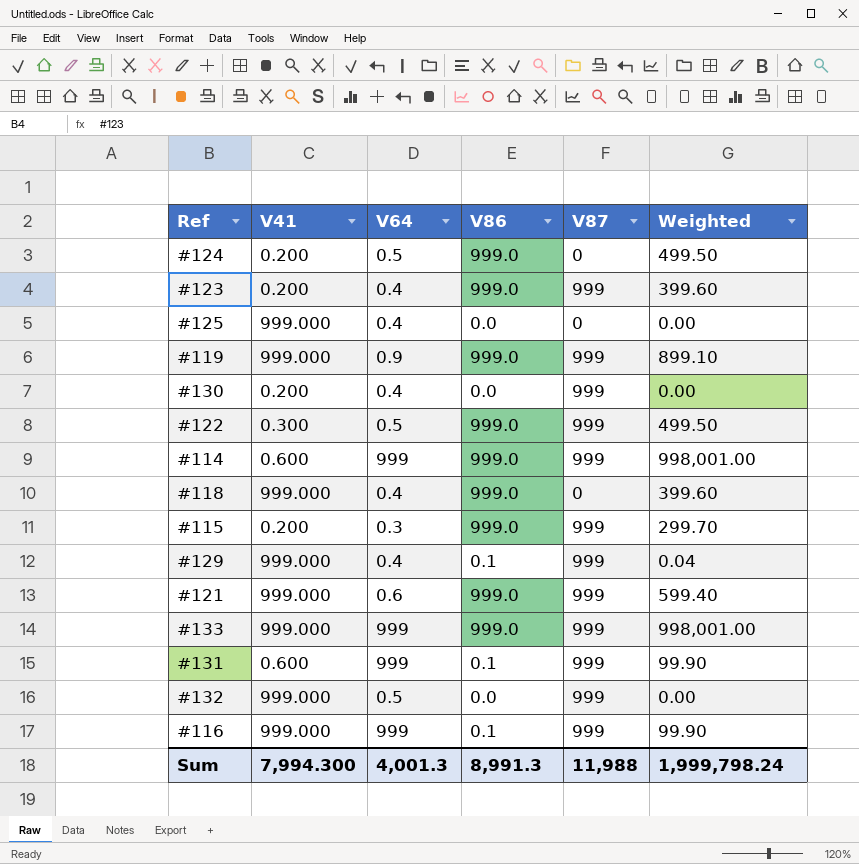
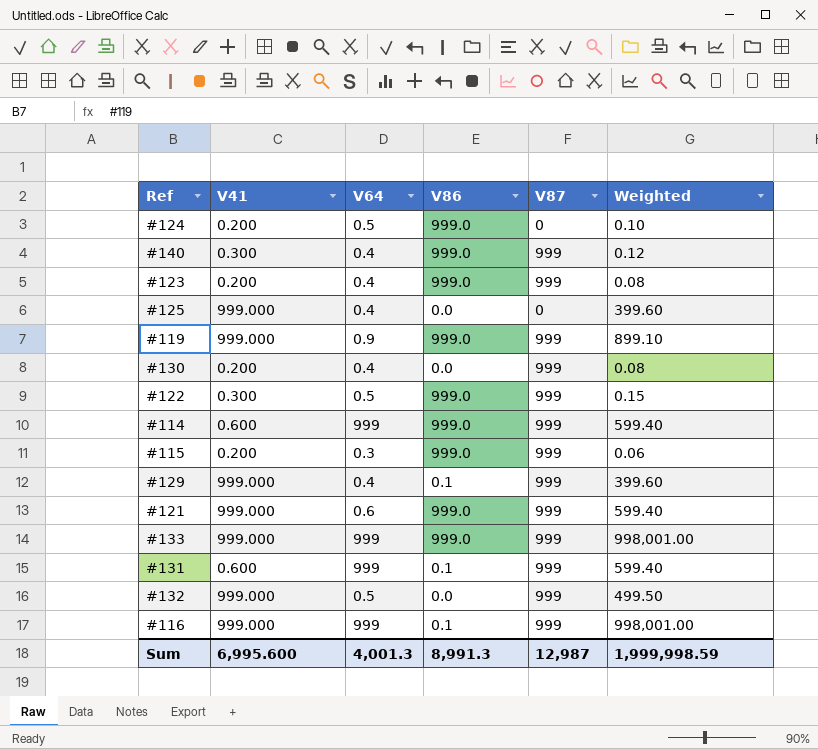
column Weighted | formula: [V64] * [V86] -> [V41] * [V64]
row #118: 999.000 | 0.4 | 999.0 | 0 | 399.60 -> none
row #140: none -> 0.300 | 0.4 | 999.0 | 999 | 0.12
Sum | V41: 7,994.300 -> 6,995.600
Sum | V87: 11,988 -> 12,987
Sum | Weighted: 1,999,798.24 -> 1,999,998.59

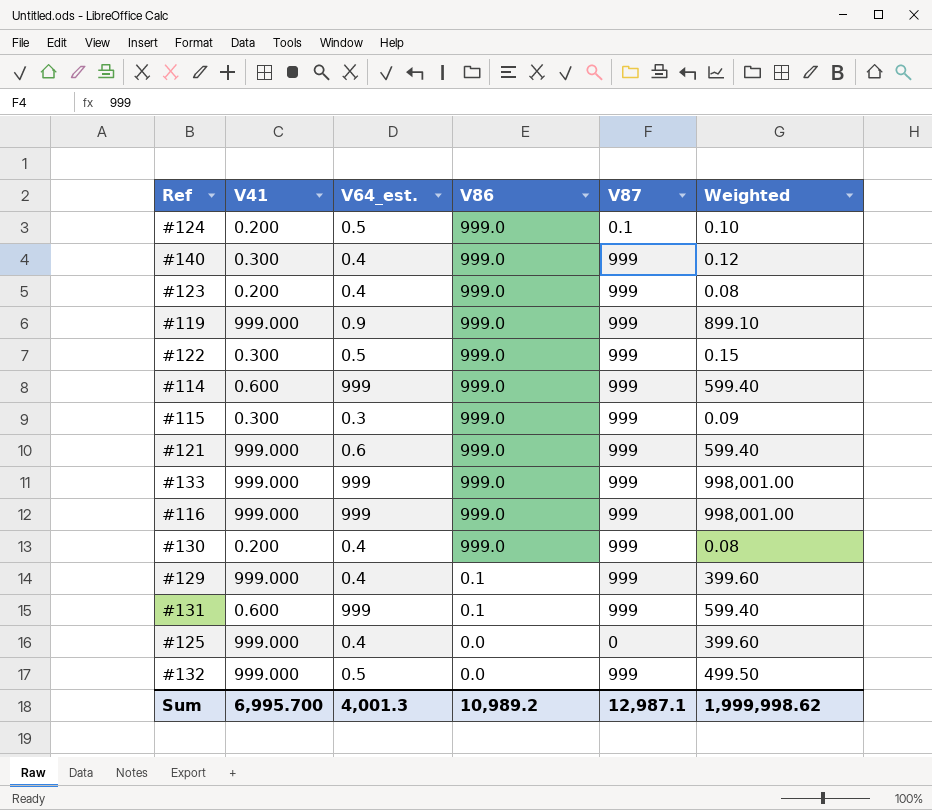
row order: none -> V86 descending
column name: V64 -> V64_est.
#124 | V87: 0 -> 0.1
#115 | V41: 0.200 -> 0.300
#115 | Weighted: 0.06 -> 0.09
#116 | V86: 0.1 -> 999.0
#130 | V86: 0.0 -> 999.0
Sum | V41: 6,995.600 -> 6,995.700
Sum | V86: 8,991.3 -> 10,989.2
Sum | V87: 12,987 -> 12,987.1
Sum | Weighted: 1,999,998.59 -> 1,999,998.62

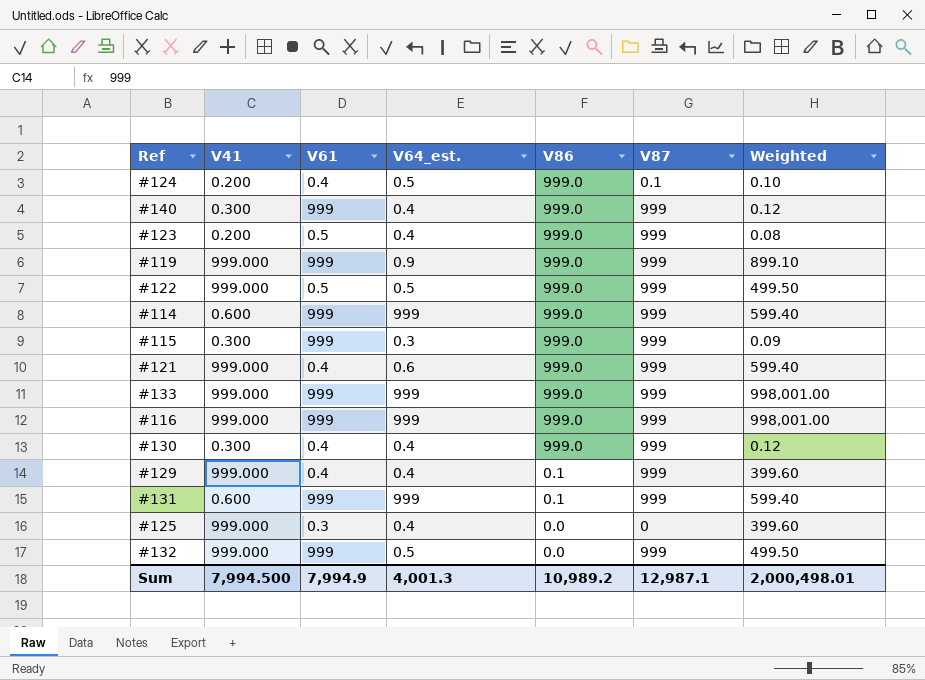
column V61 | position: none -> 3
#122 | V41: 0.300 -> 999.000
#122 | Weighted: 0.15 -> 499.50
#130 | V41: 0.200 -> 0.300
#130 | Weighted: 0.08 -> 0.12
Sum | V41: 6,995.700 -> 7,994.500
Sum | Weighted: 1,999,998.62 -> 2,000,498.01

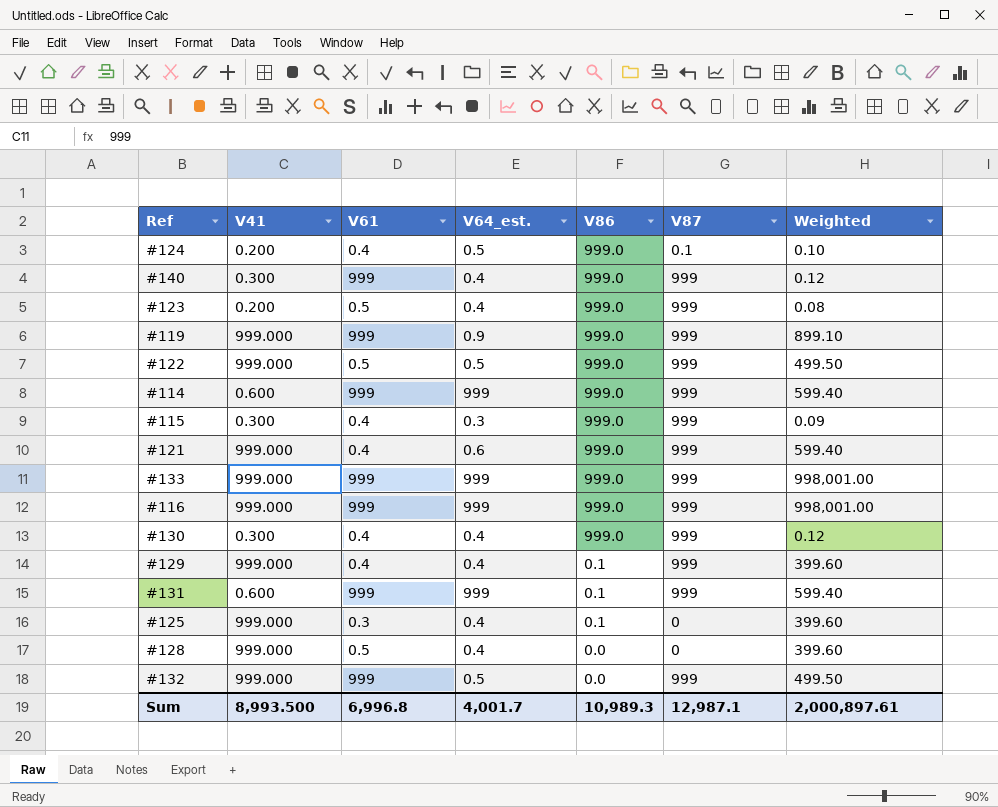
#115 | V61: 999 -> 0.4
#125 | V86: 0.0 -> 0.1
row #128: none -> 999.000 | 0.5 | 0.4 | 0.0 | 0 | 399.60
Sum | V41: 7,994.500 -> 8,993.500
Sum | V61: 7,994.9 -> 6,996.8
Sum | V64_est.: 4,001.3 -> 4,001.7
Sum | V86: 10,989.2 -> 10,989.3
Sum | Weighted: 2,000,498.01 -> 2,000,897.61

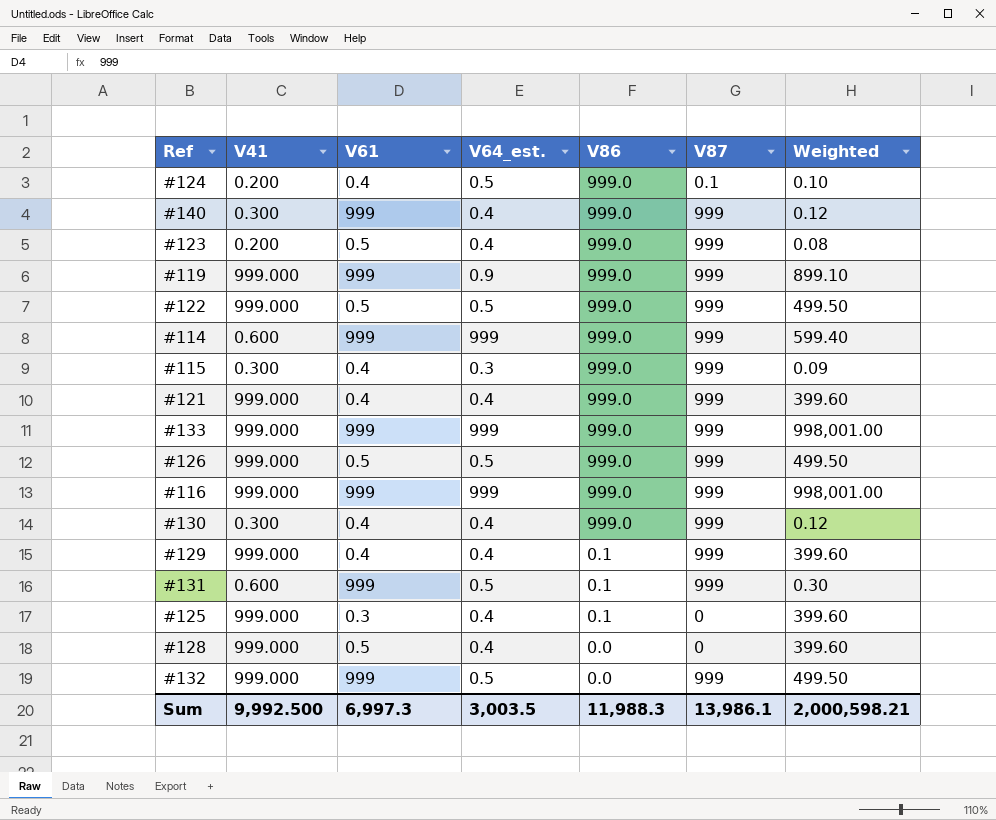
#121 | V64_est.: 0.6 -> 0.4
#121 | Weighted: 599.40 -> 399.60
row #126: none -> 999.000 | 0.5 | 0.5 | 999.0 | 999 | 499.50
#131 | V64_est.: 999 -> 0.5
#131 | Weighted: 599.40 -> 0.30
Sum | V41: 8,993.500 -> 9,992.500
Sum | V61: 6,996.8 -> 6,997.3
Sum | V64_est.: 4,001.7 -> 3,003.5
Sum | V86: 10,989.3 -> 11,988.3
Sum | V87: 12,987.1 -> 13,986.1
Sum | Weighted: 2,000,897.61 -> 2,000,598.21

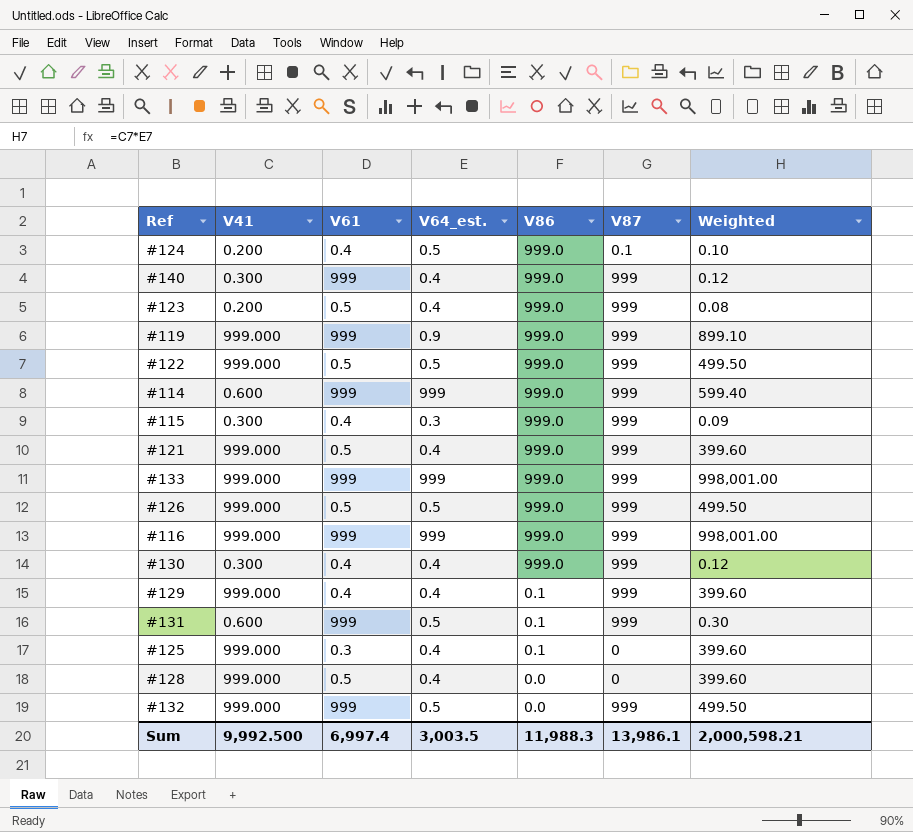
#121 | V61: 0.4 -> 0.5
Sum | V61: 6,997.3 -> 6,997.4

